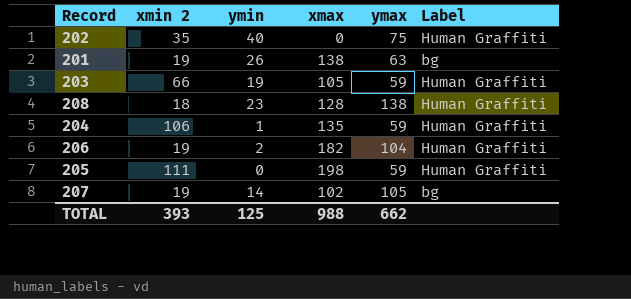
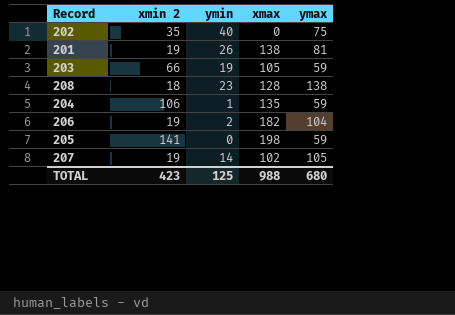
column Label | position: 6 -> none
201 | ymax: 63 -> 81
205 | xmin 2: 111 -> 141
TOTAL | xmin 2: 393 -> 423
TOTAL | ymax: 662 -> 680

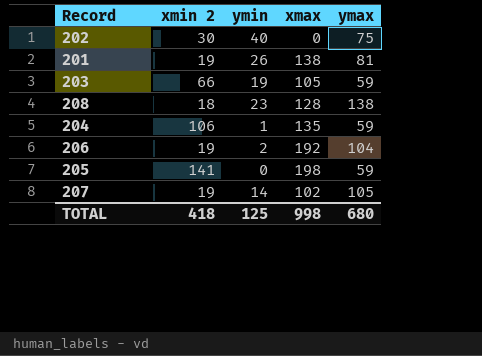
202 | xmin 2: 35 -> 30
206 | xmax: 182 -> 192
TOTAL | xmin 2: 423 -> 418
TOTAL | xmax: 988 -> 998

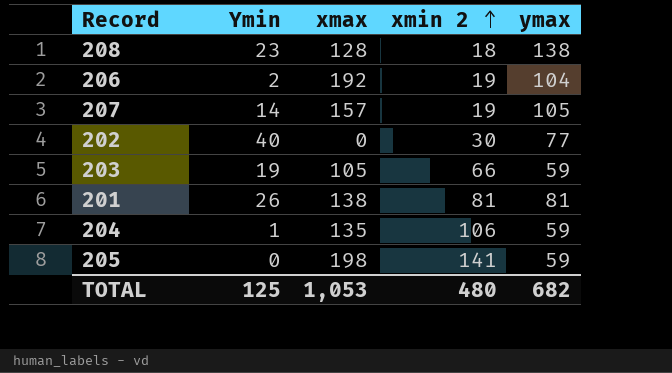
row order: none -> xmin 2 ascending
column name: ymin -> Ymin
column xmin 2 | position: 2 -> 4
207 | xmax: 102 -> 157
202 | ymax: 75 -> 77
201 | xmin 2: 19 -> 81
TOTAL | xmax: 998 -> 1,053
TOTAL | xmin 2: 418 -> 480
TOTAL | ymax: 680 -> 682

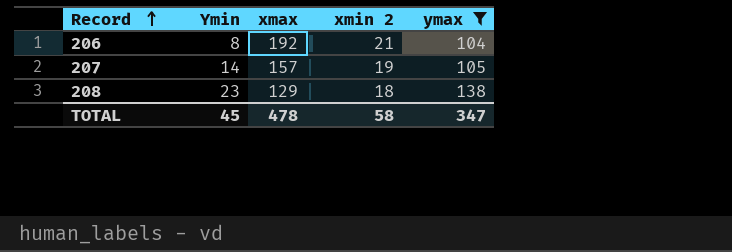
filter: none -> ymax >= 104
row order: xmin 2 ascending -> Record ascending
206 | Ymin: 2 -> 8
206 | xmin 2: 19 -> 21
208 | xmax: 128 -> 129
TOTAL | Ymin: 125 -> 45
TOTAL | xmax: 1,053 -> 478
TOTAL | xmin 2: 480 -> 58
TOTAL | ymax: 682 -> 347

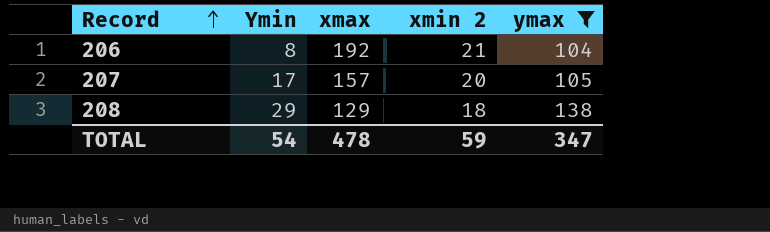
207 | Ymin: 14 -> 17
207 | xmin 2: 19 -> 20
208 | Ymin: 23 -> 29
TOTAL | Ymin: 45 -> 54
TOTAL | xmin 2: 58 -> 59

